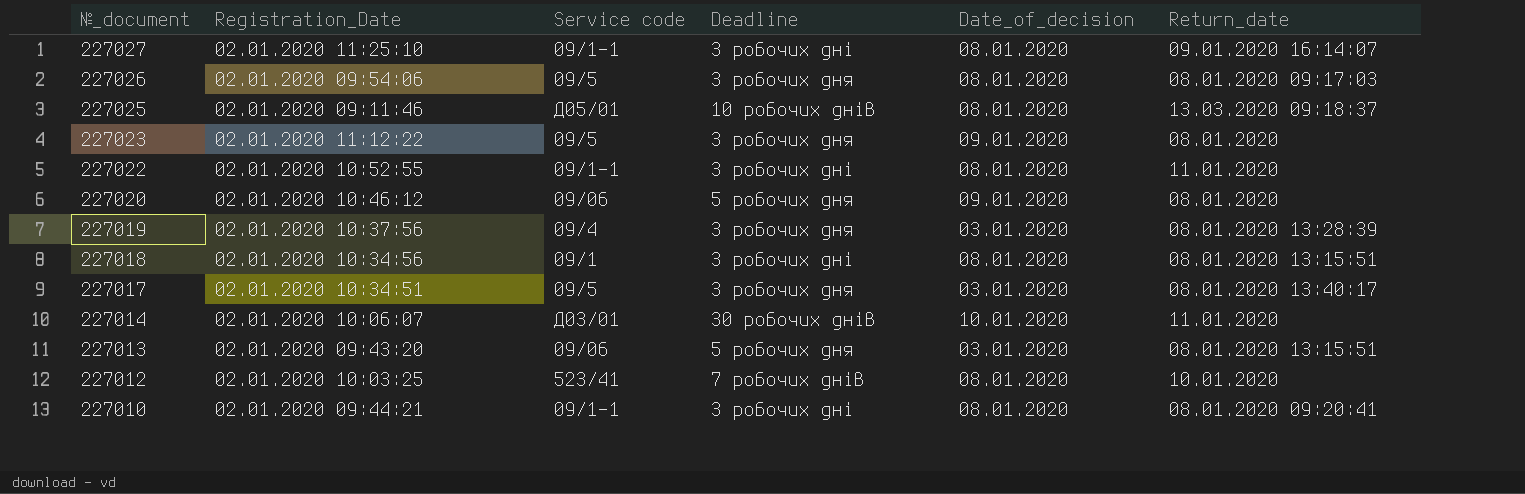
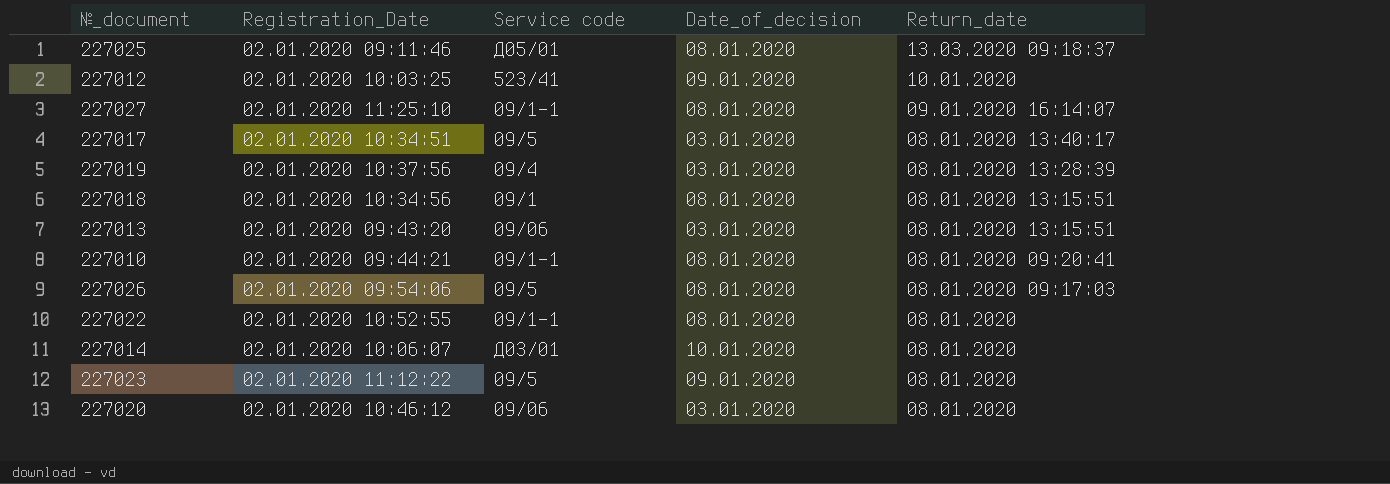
row order: №_document descending -> Return_date descending
column Deadline | position: 4 -> none
227012 | Date_of_decision: 08.01.2020 -> 09.01.2020
227022 | Return_date: 11.01.2020 -> 08.01.2020
227014 | Return_date: 11.01.2020 -> 08.01.2020
227020 | Date_of_decision: 09.01.2020 -> 03.01.2020

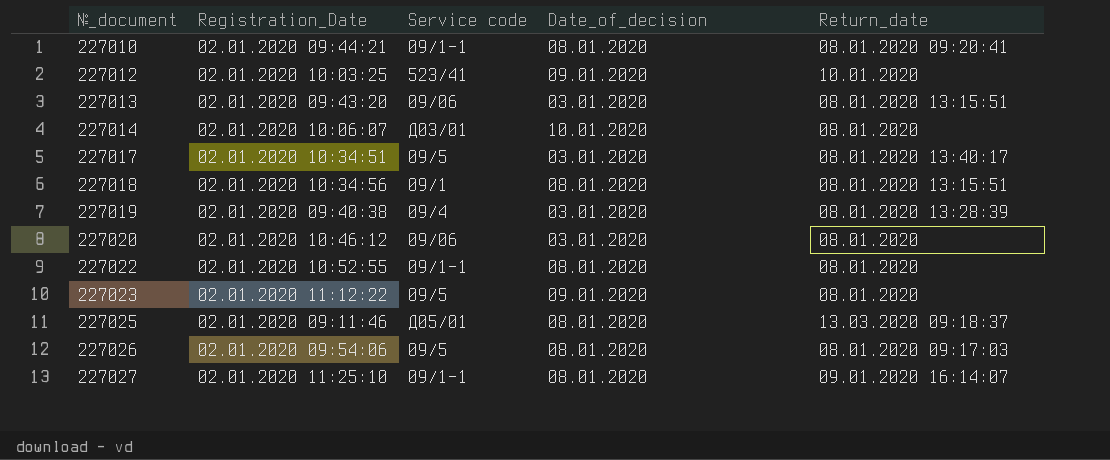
row order: Return_date descending -> №_document ascending
227019 | Registration_Date: 02.01.2020 10:37:56 -> 02.01.2020 09:40:38

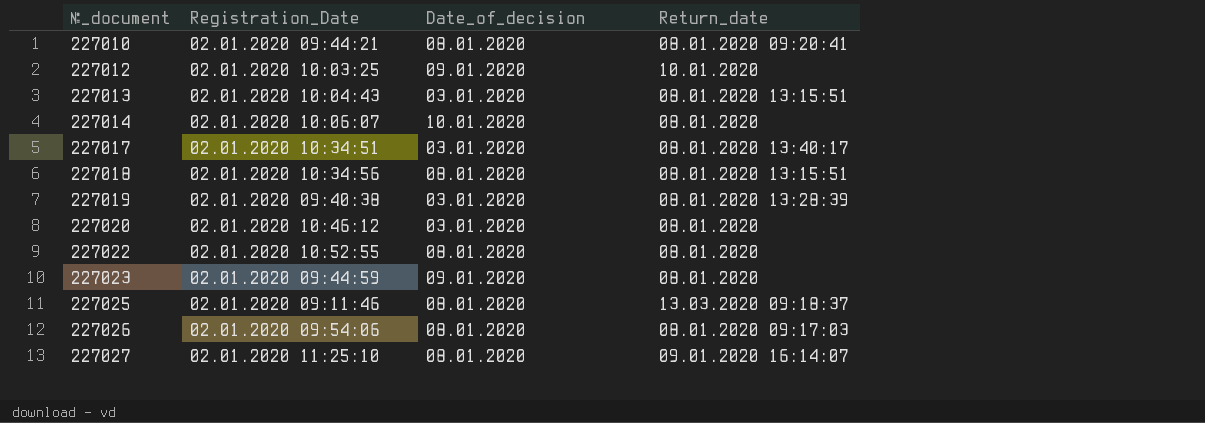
column Service code | position: 3 -> none
227013 | Registration_Date: 02.01.2020 09:43:20 -> 02.01.2020 10:04:43
227023 | Registration_Date: 02.01.2020 11:12:22 -> 02.01.2020 09:44:59

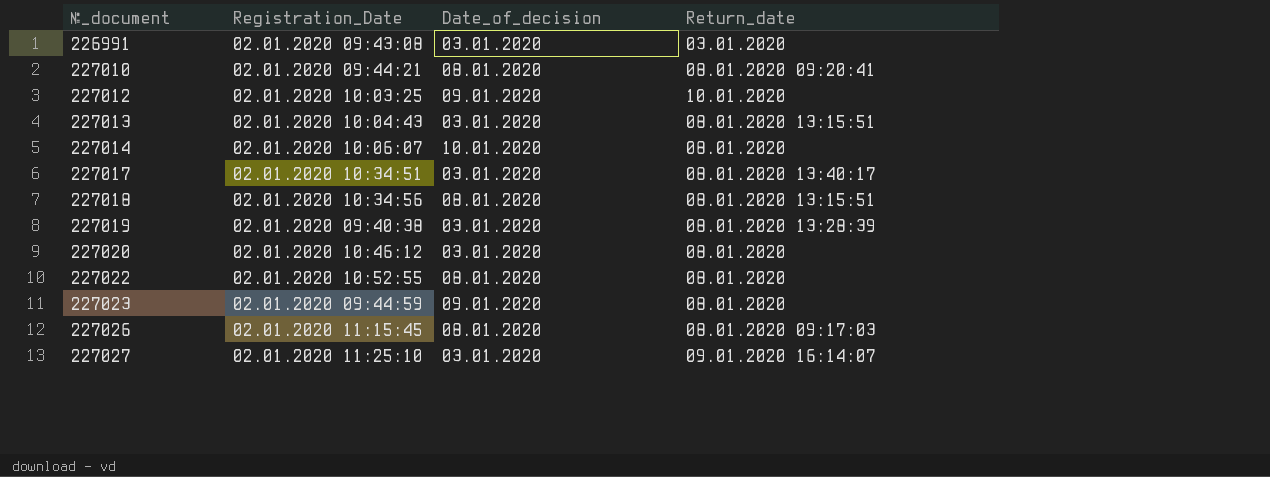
row 227025: 02.01.2020 09:11:46 | 08.01.2020 | 13.03.2020 09:18:37 -> none
row 226991: none -> 02.01.2020 09:43:08 | 03.01.2020 | 03.01.2020
227026 | Registration_Date: 02.01.2020 09:54:06 -> 02.01.2020 11:15:45
227027 | Date_of_decision: 08.01.2020 -> 03.01.2020

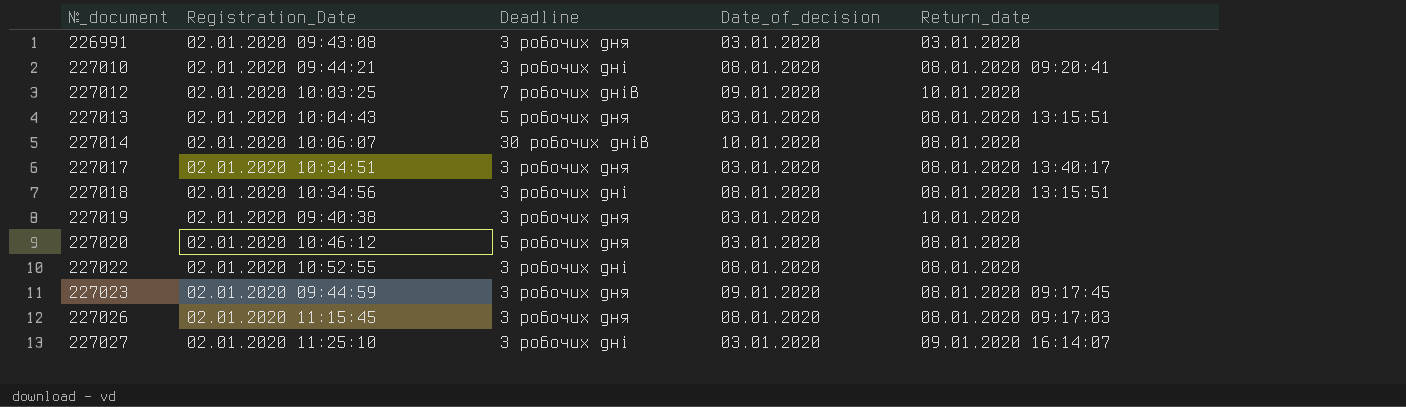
column Deadline | position: none -> 3
227019 | Return_date: 08.01.2020 13:28:39 -> 10.01.2020
227023 | Return_date: 08.01.2020 -> 08.01.2020 09:17:45

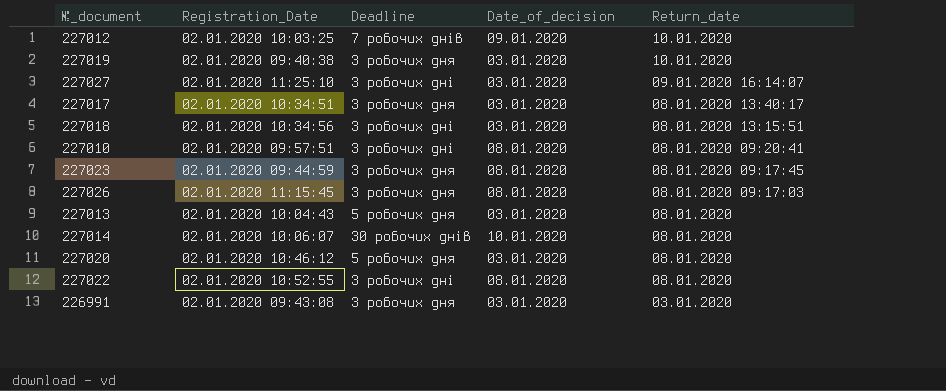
row order: №_document ascending -> Return_date descending
227018 | Date_of_decision: 08.01.2020 -> 03.01.2020
227010 | Registration_Date: 02.01.2020 09:44:21 -> 02.01.2020 09:57:51
227023 | Date_of_decision: 09.01.2020 -> 08.01.2020
227013 | Return_date: 08.01.2020 13:15:51 -> 08.01.2020

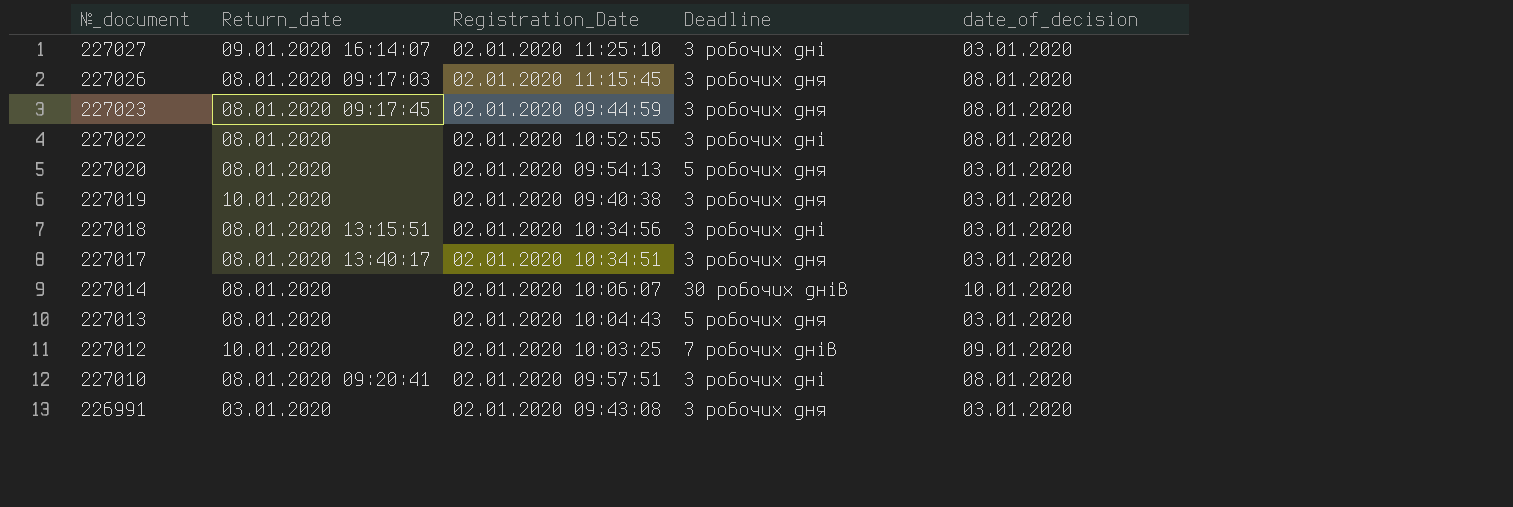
row order: Return_date descending -> №_document descending
column Return_date | position: 5 -> 2
column name: Date_of_decision -> date_of_decision
227020 | Registration_Date: 02.01.2020 10:46:12 -> 02.01.2020 09:54:13

